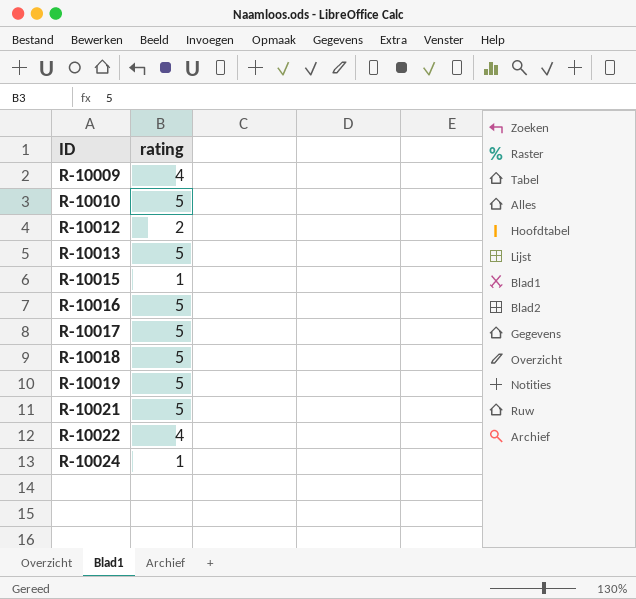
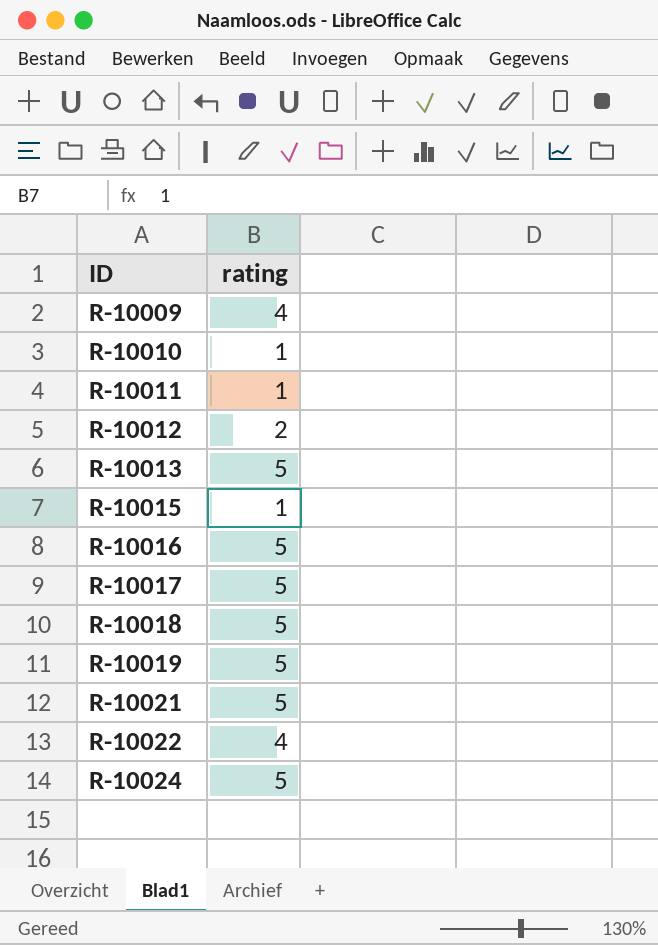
R-10010 | rating: 5 -> 1
row R-10011: none -> 1
R-10024 | rating: 1 -> 5

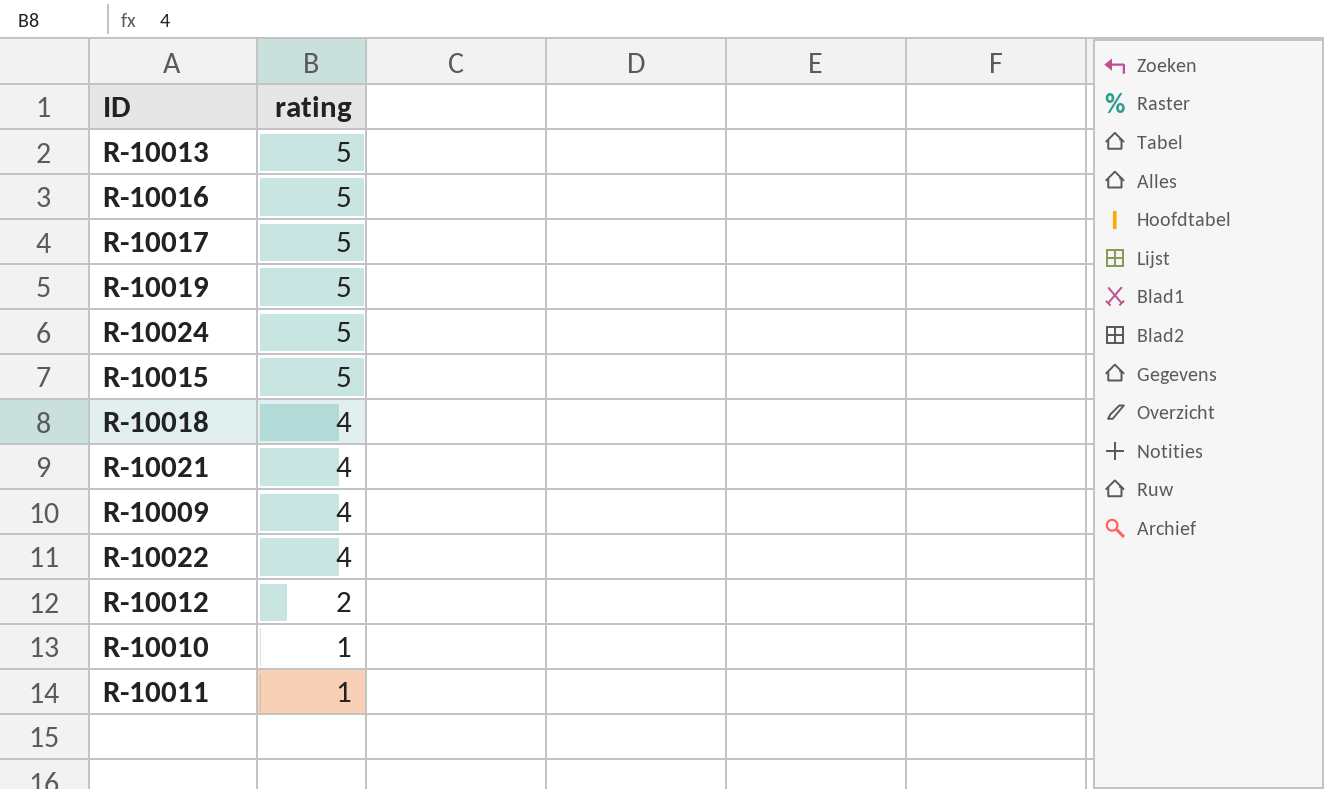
row order: ID ascending -> rating descending
R-10015 | rating: 1 -> 5
R-10018 | rating: 5 -> 4
R-10021 | rating: 5 -> 4

